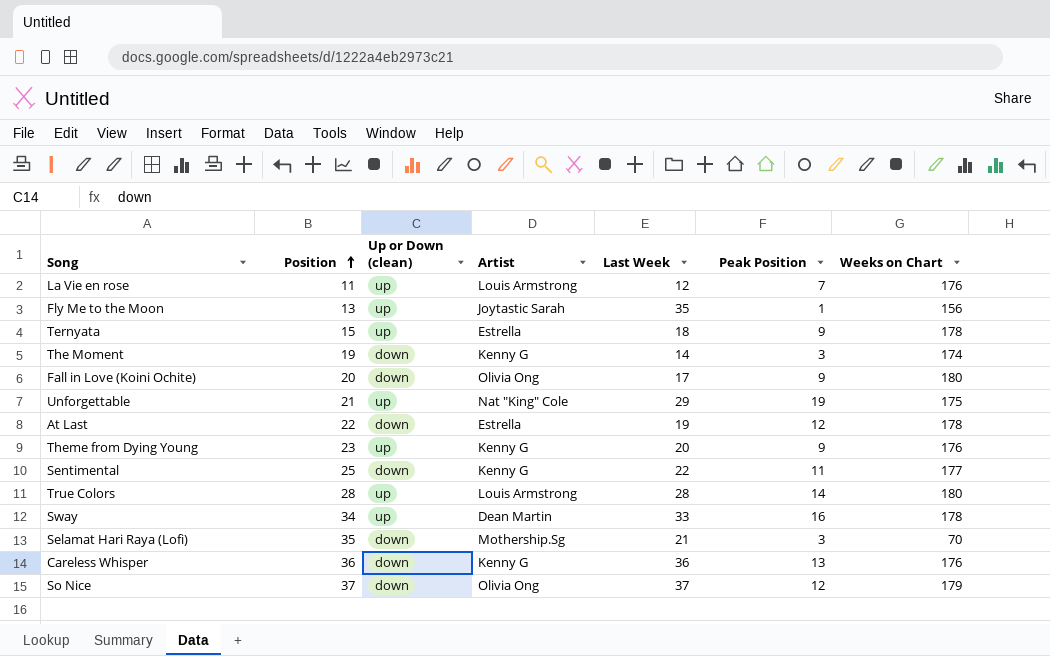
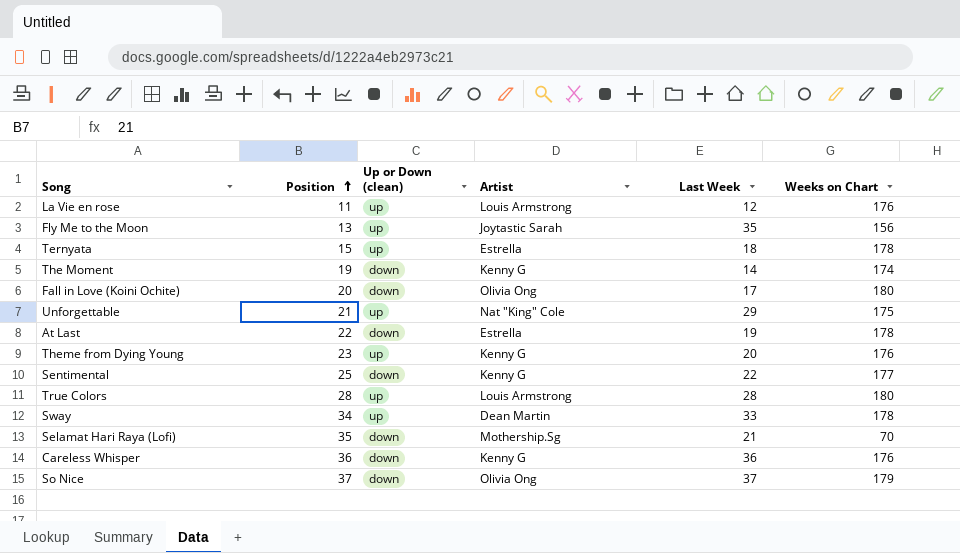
column Peak Position | position: 6 -> none

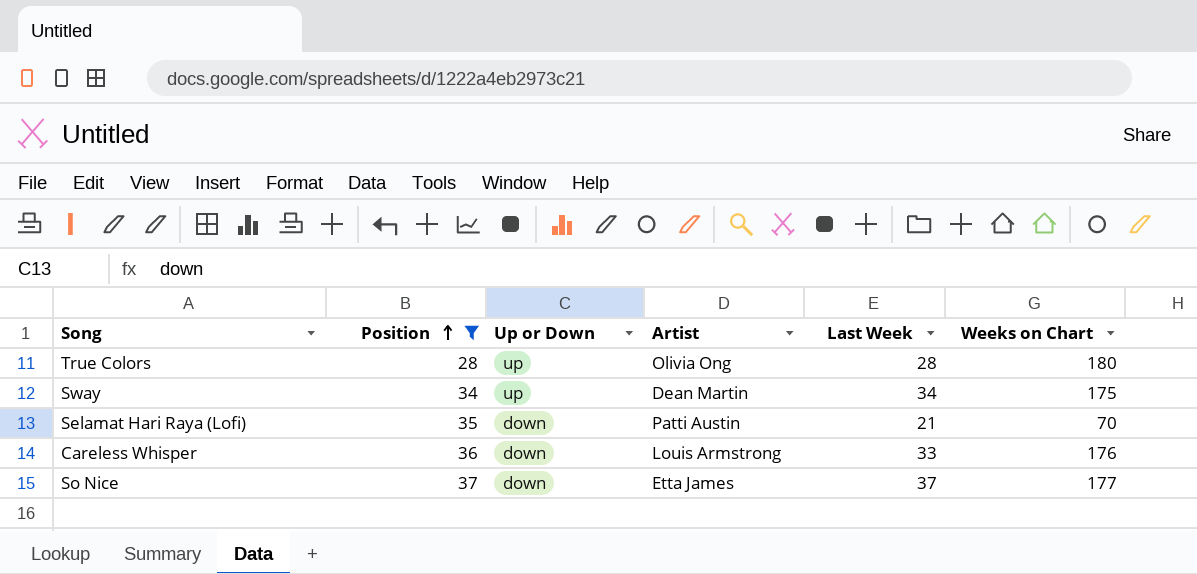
filter: none -> Position >= 28
column name: Up or Down (clean) -> Up or Down
True Colors | Artist: Louis Armstrong -> Olivia Ong
Sway | Last Week: 33 -> 34
Sway | Weeks on Chart: 178 -> 175
Selamat Hari Raya (Lofi) | Artist: Mothership.Sg -> Patti Austin
Careless Whisper | Artist: Kenny G -> Louis Armstrong
Careless Whisper | Last Week: 36 -> 33
So Nice | Artist: Olivia Ong -> Etta James
So Nice | Weeks on Chart: 179 -> 177

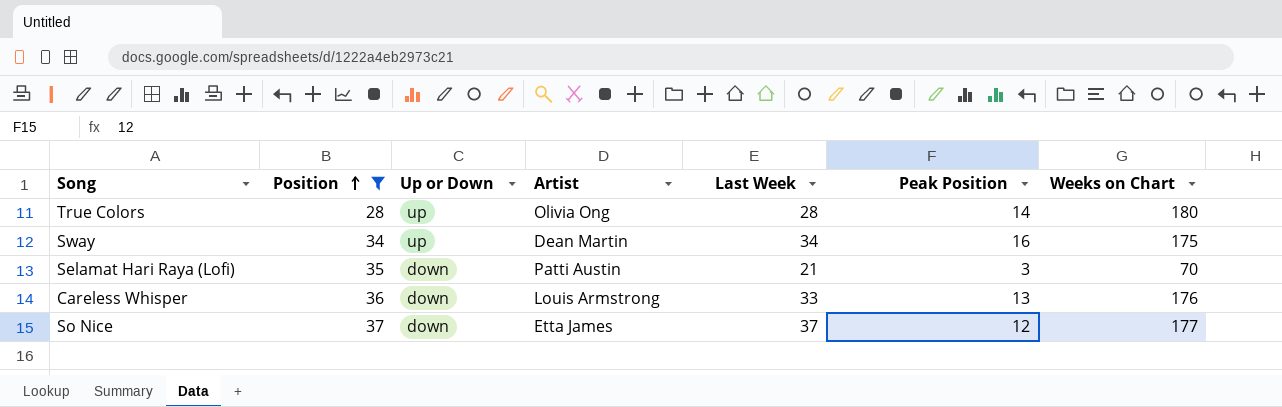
column Peak Position | position: none -> 6

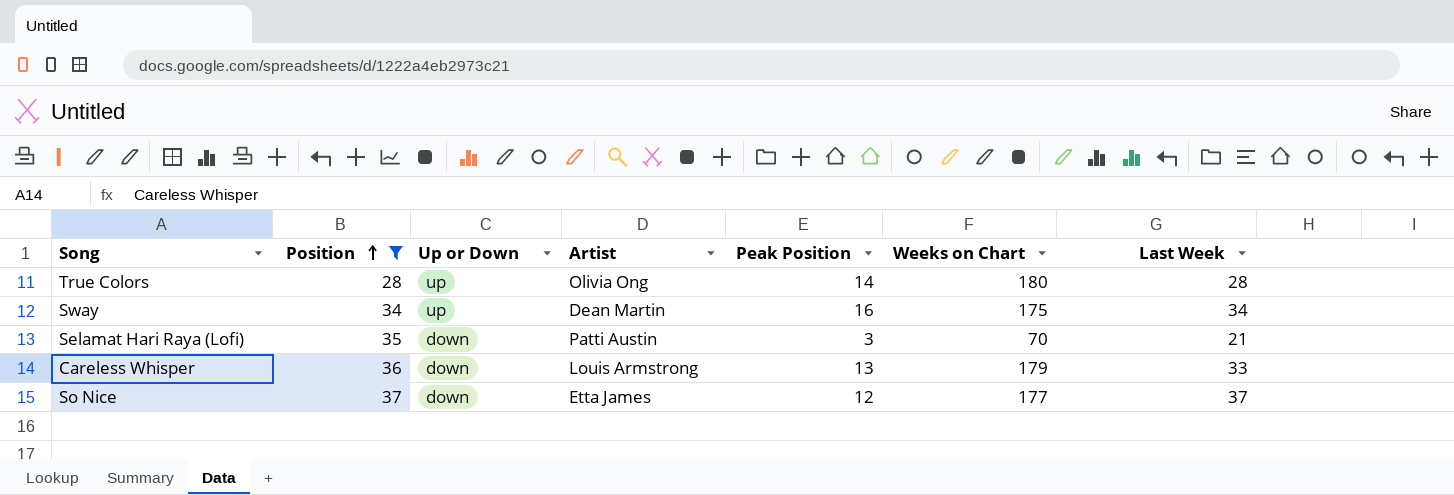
column Last Week | position: 5 -> 7
Careless Whisper | Weeks on Chart: 176 -> 179

